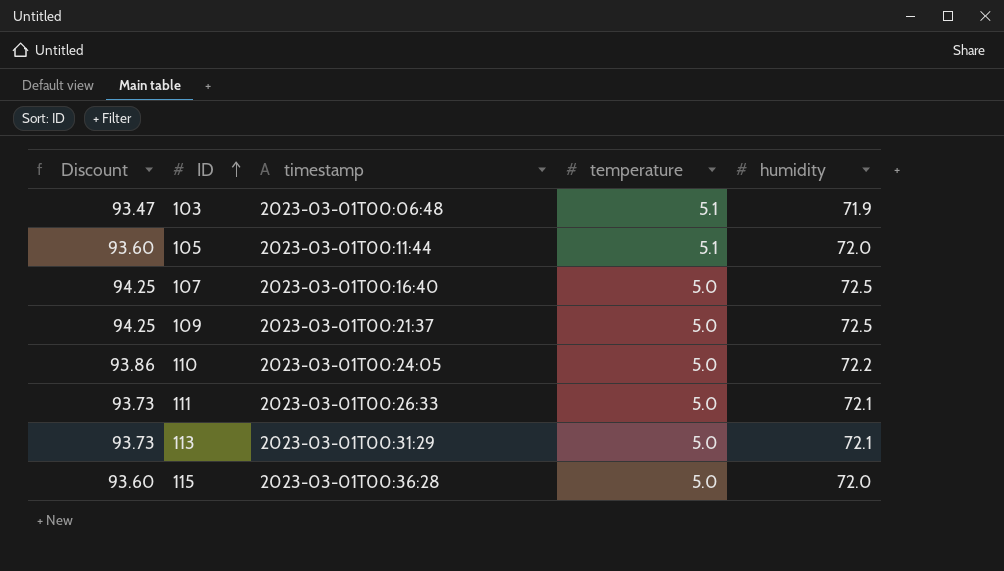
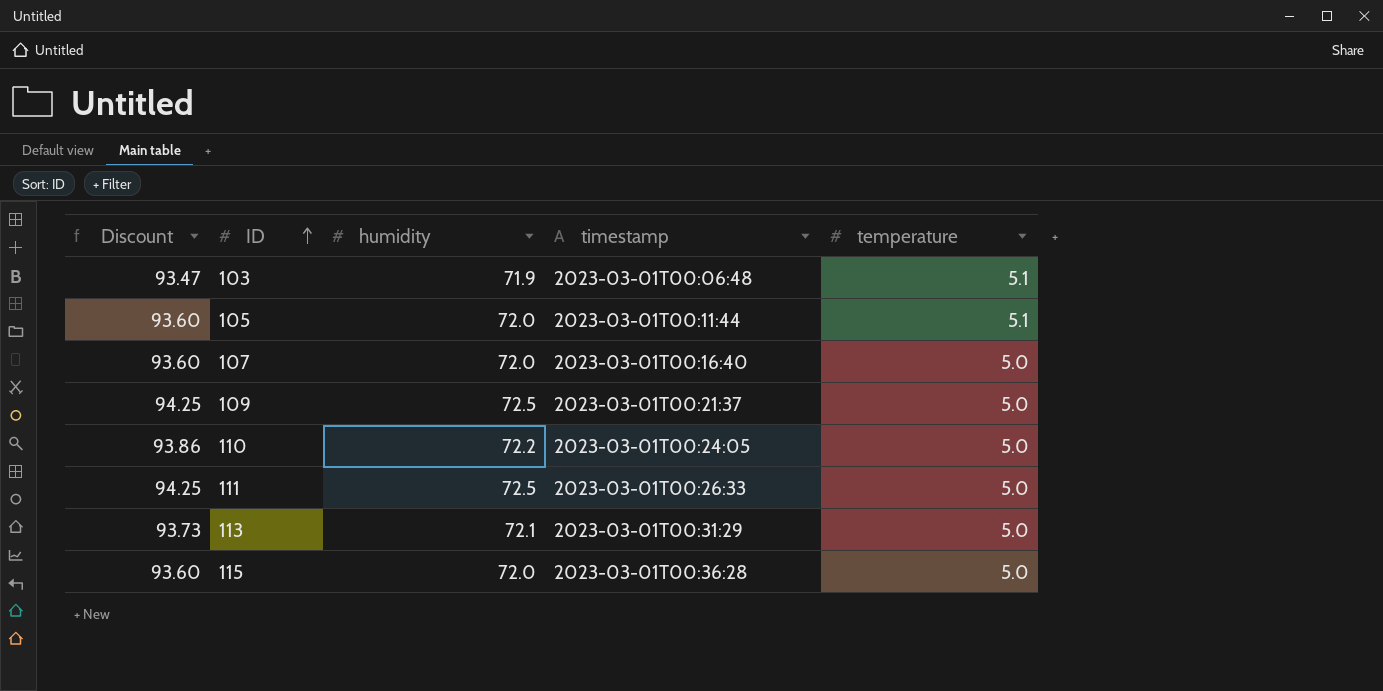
column humidity | position: 5 -> 3
107 | Discount: 94.25 -> 93.60
107 | humidity: 72.5 -> 72.0
111 | Discount: 93.73 -> 94.25
111 | humidity: 72.1 -> 72.5

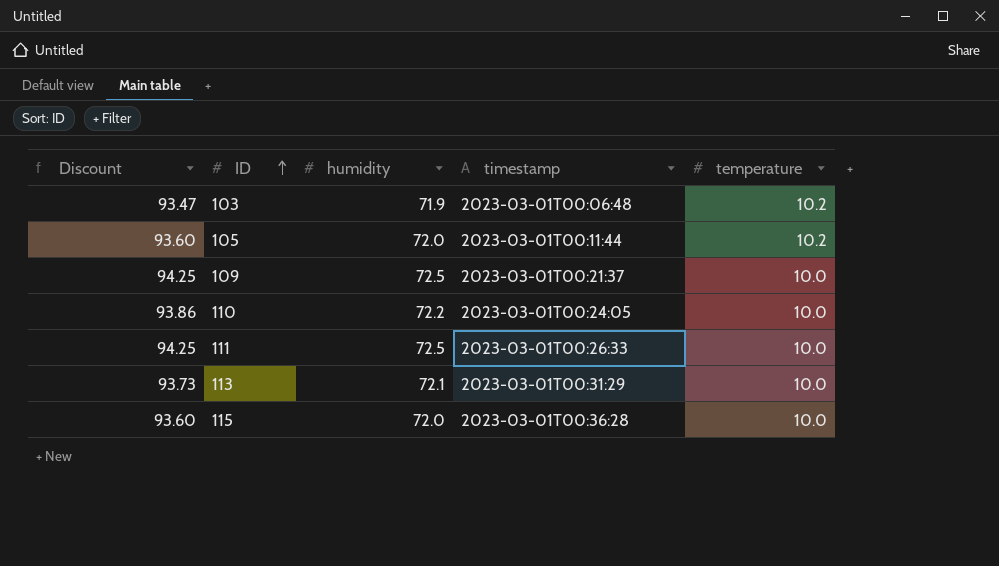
row 107: 93.60 | 72.0 | 2023-03-01T00:16:40 | 5.0 -> none
103 | temperature: 5.1 -> 10.2
105 | temperature: 5.1 -> 10.2
109 | temperature: 5.0 -> 10.0
110 | temperature: 5.0 -> 10.0
111 | temperature: 5.0 -> 10.0
113 | temperature: 5.0 -> 10.0
115 | temperature: 5.0 -> 10.0

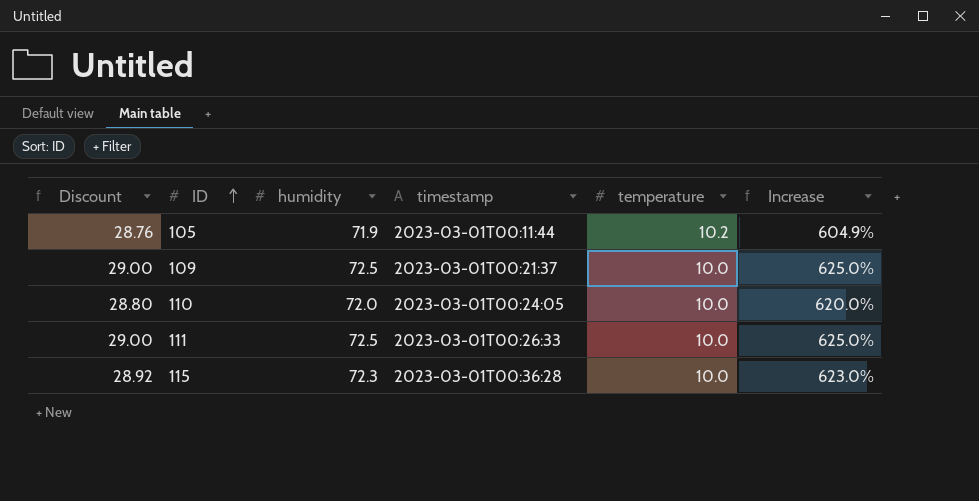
column Discount | formula: [humidity] * 1.3 -> [humidity] * 0.4
column Increase | formula: none -> ([humidity] - [temperature]) / [temperature]
row 103: 93.47 | 71.9 | 2023-03-01T00:06:48 | 10.2 -> none
row 113: 93.73 | 72.1 | 2023-03-01T00:31:29 | 10.0 -> none
105 | humidity: 72.0 -> 71.9
110 | humidity: 72.2 -> 72.0
115 | humidity: 72.0 -> 72.3

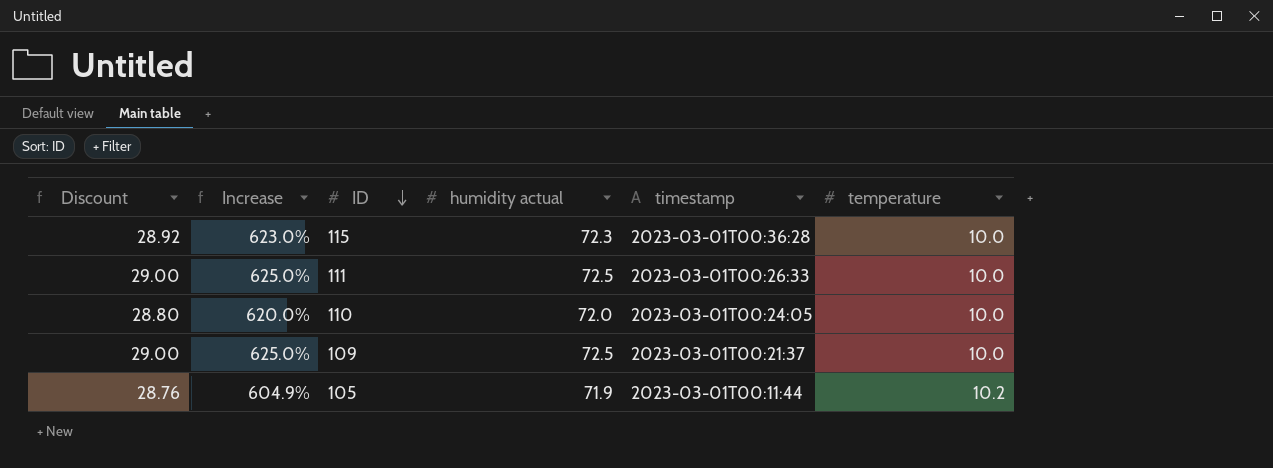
row order: ID ascending -> ID descending
column Increase | position: 6 -> 2
column name: humidity -> humidity actual

